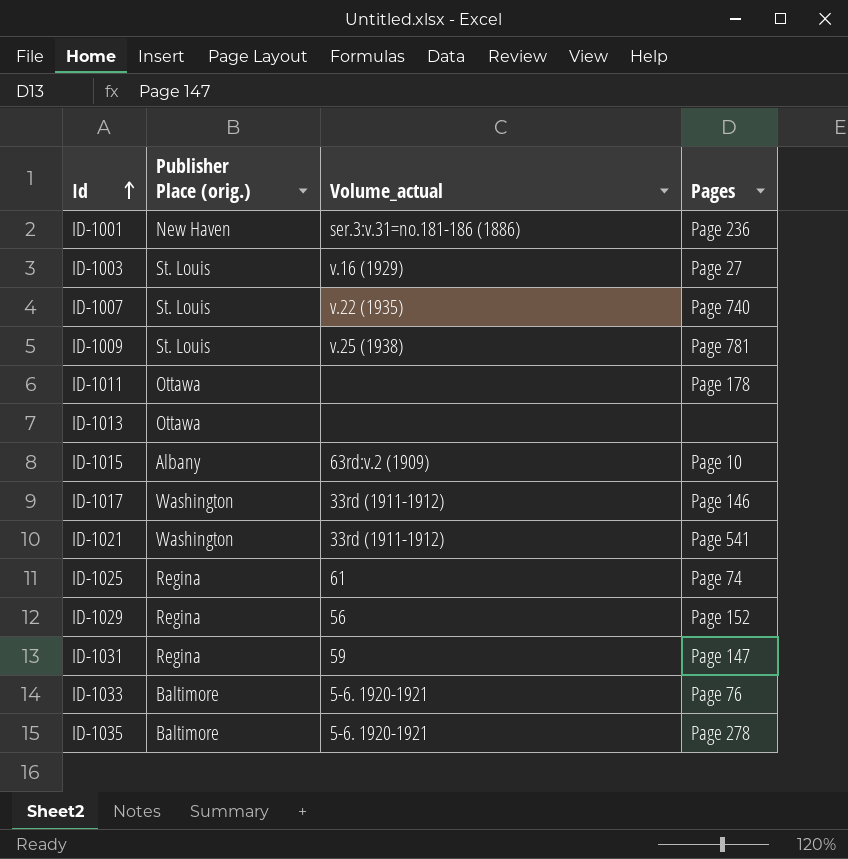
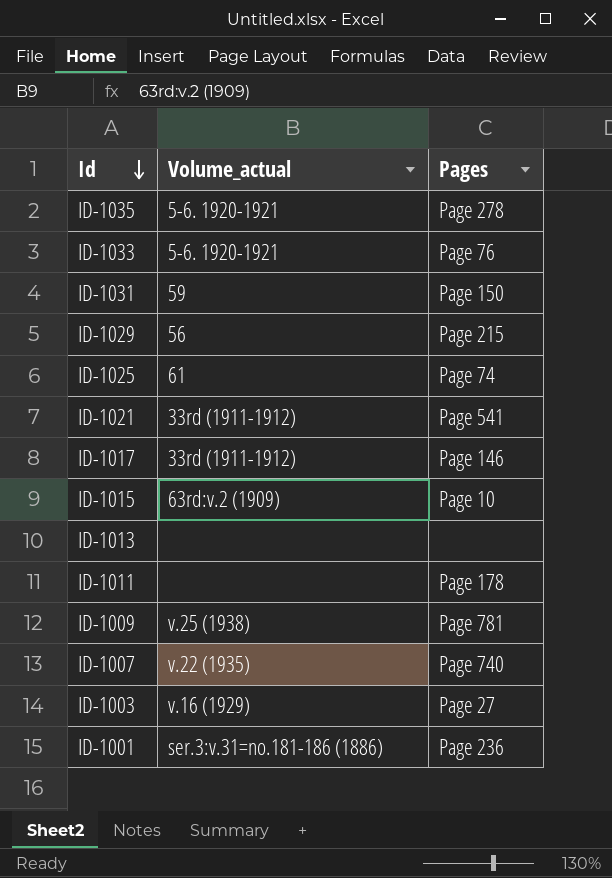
row order: Id ascending -> Id descending
column Publisher Place (orig.) | position: 2 -> none
ID-1031 | Pages: Page 147 -> Page 150
ID-1029 | Pages: Page 152 -> Page 215

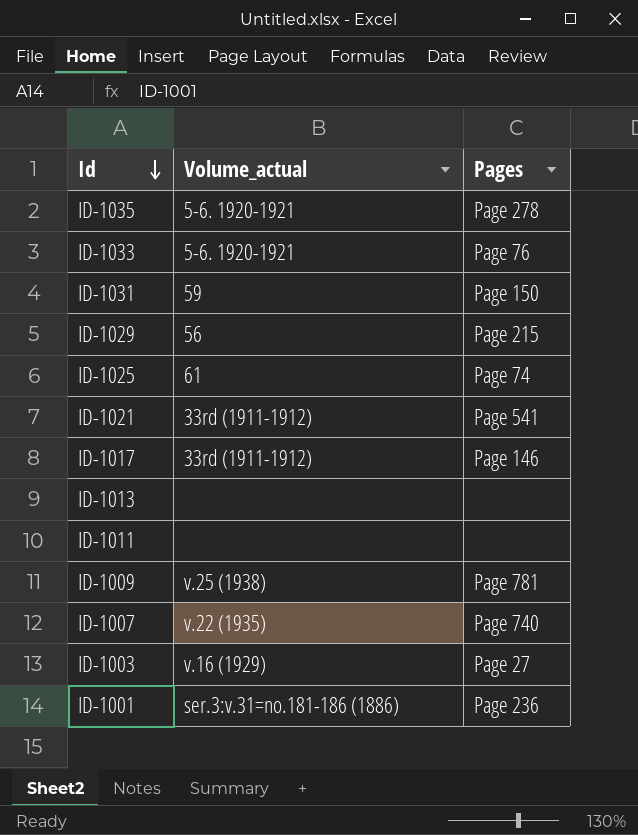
row ID-1015: 63rd:v.2 (1909) | Page 10 -> none
ID-1011 | Pages: Page 178 -> none

